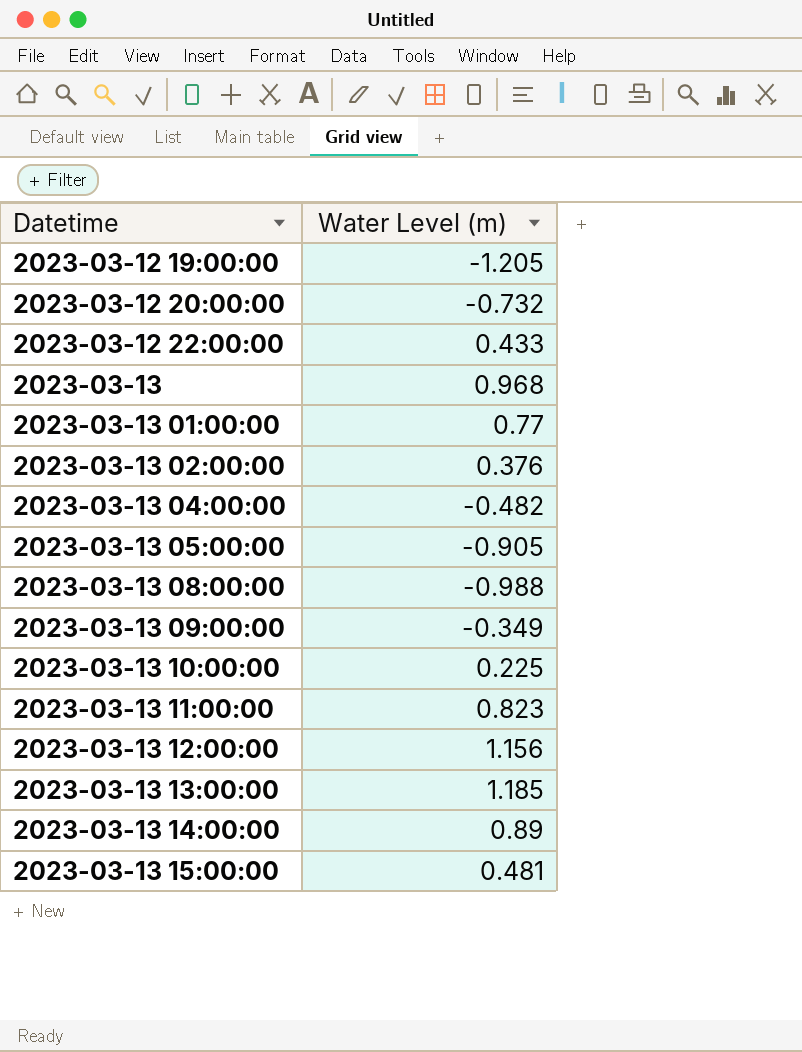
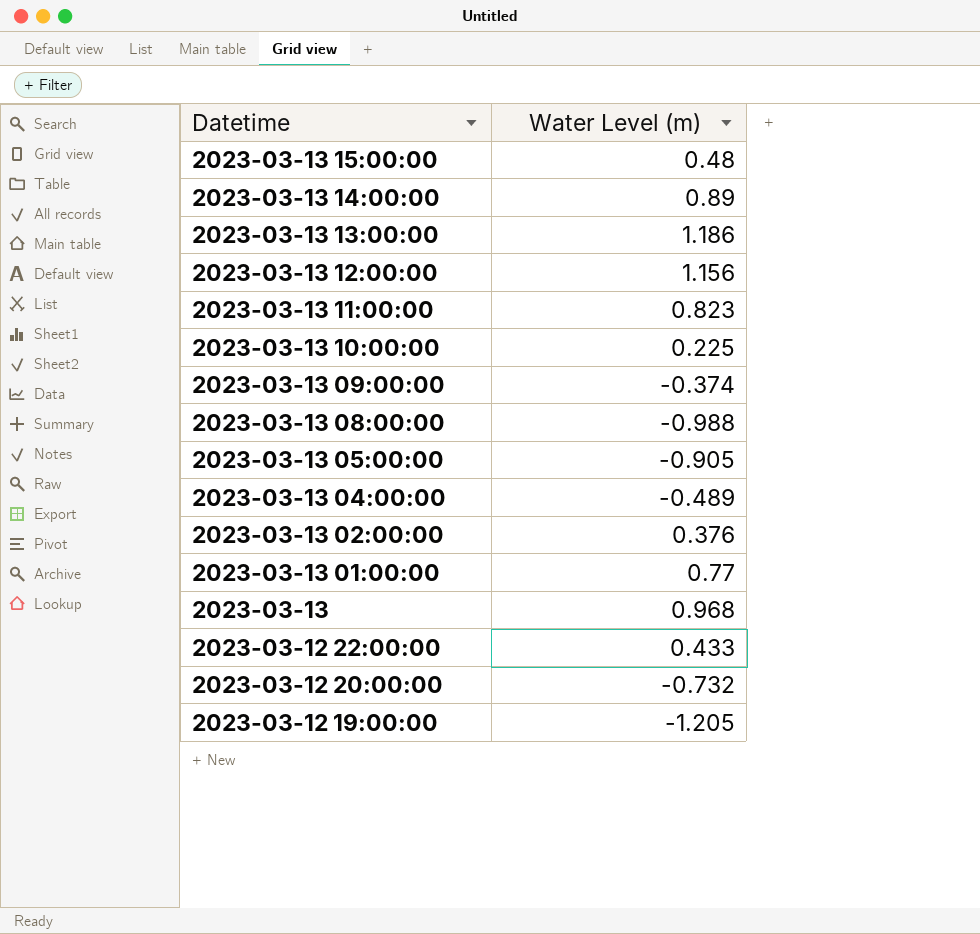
row order: Datetime ascending -> Datetime descending
2023-03-13 15:00:00 | Water Level (m): 0.481 -> 0.48
2023-03-13 13:00:00 | Water Level (m): 1.185 -> 1.186
2023-03-13 09:00:00 | Water Level (m): -0.349 -> -0.374
2023-03-13 04:00:00 | Water Level (m): -0.482 -> -0.489

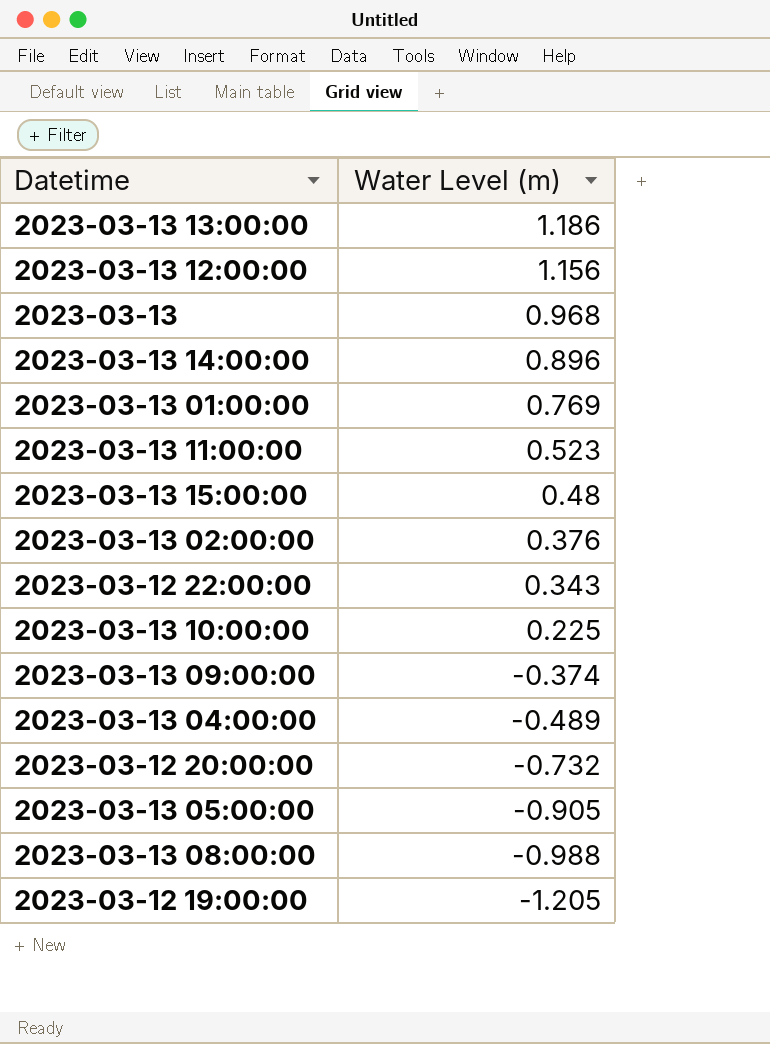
row order: Datetime descending -> Water Level (m) descending
2023-03-13 14:00:00 | Water Level (m): 0.89 -> 0.896
2023-03-13 01:00:00 | Water Level (m): 0.77 -> 0.769
2023-03-13 11:00:00 | Water Level (m): 0.823 -> 0.523
2023-03-12 22:00:00 | Water Level (m): 0.433 -> 0.343

